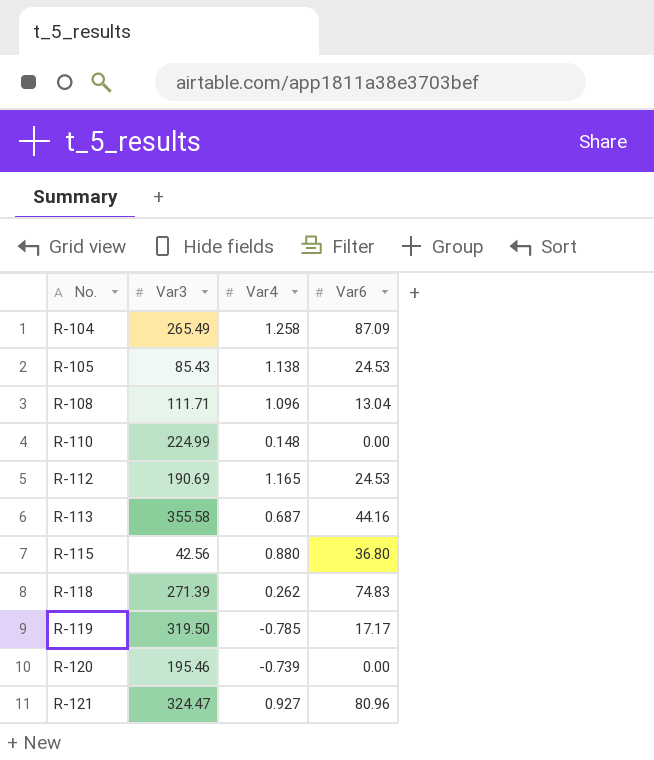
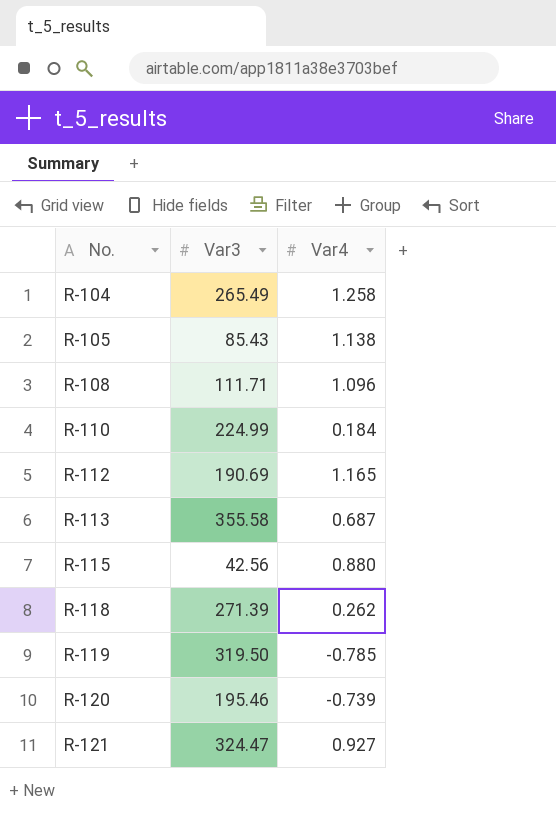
column Var6 | position: 4 -> none
R-110 | Var4: 0.148 -> 0.184

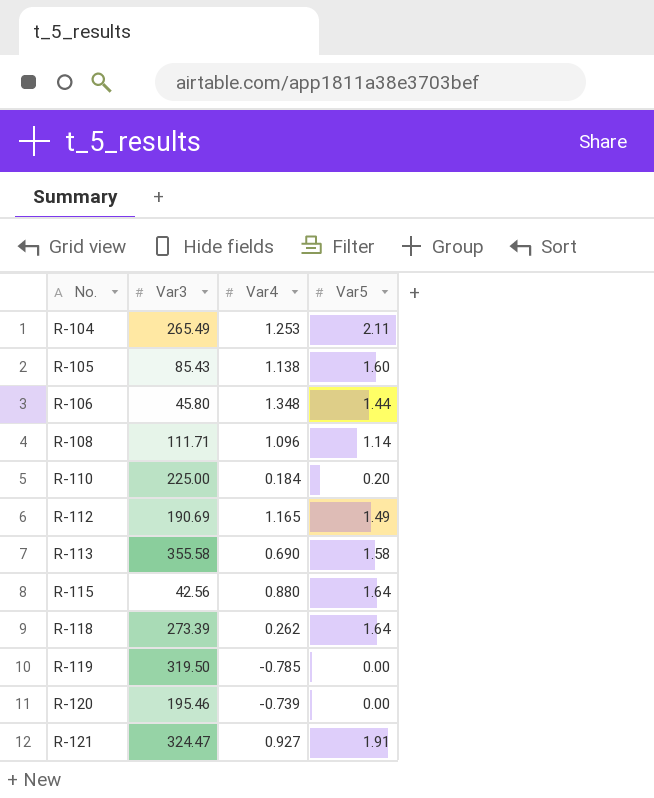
column Var5 | position: none -> 4
R-104 | Var4: 1.258 -> 1.253
row R-106: none -> 45.80 | 1.348 | 1.44
R-110 | Var3: 224.99 -> 225.00
R-113 | Var4: 0.687 -> 0.690
R-118 | Var3: 271.39 -> 273.39

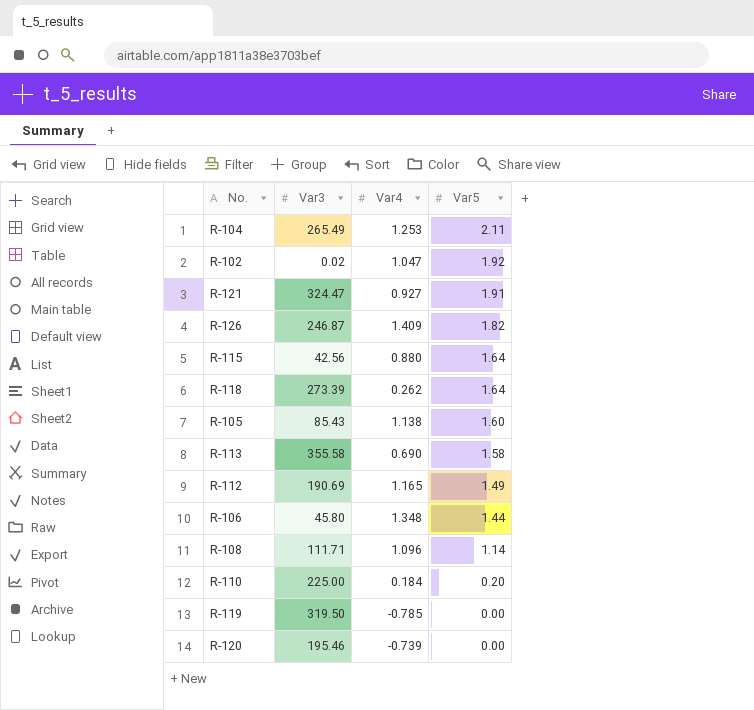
row order: No. ascending -> Var5 descending
row R-102: none -> 0.02 | 1.047 | 1.92
row R-126: none -> 246.87 | 1.409 | 1.82

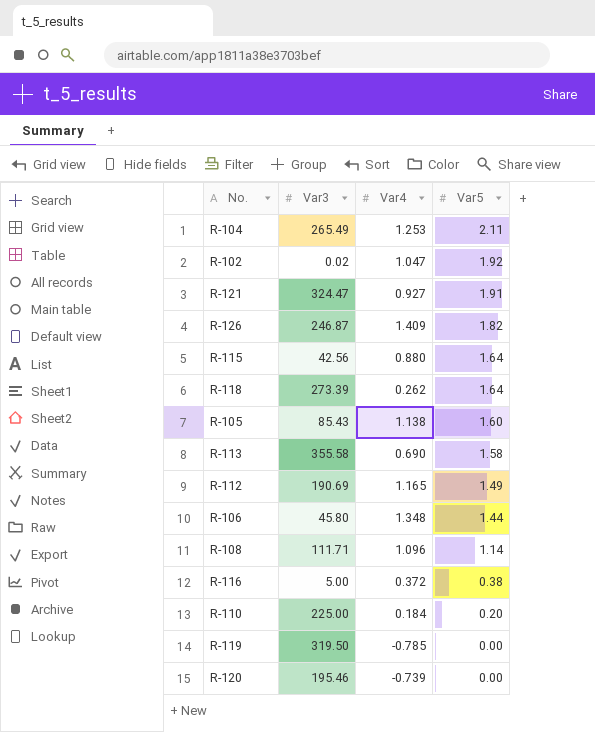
row R-116: none -> 5.00 | 0.372 | 0.38

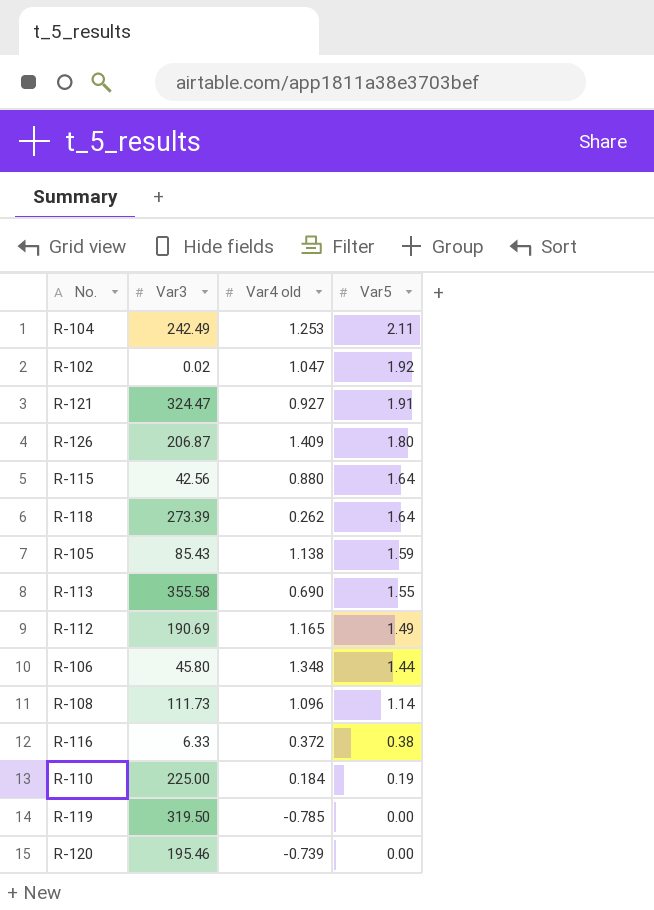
column name: Var4 -> Var4 old
R-104 | Var3: 265.49 -> 242.49
R-126 | Var3: 246.87 -> 206.87
R-126 | Var5: 1.82 -> 1.80
R-105 | Var5: 1.60 -> 1.59
R-113 | Var5: 1.58 -> 1.55
R-108 | Var3: 111.71 -> 111.73
R-116 | Var3: 5.00 -> 6.33
R-110 | Var5: 0.20 -> 0.19

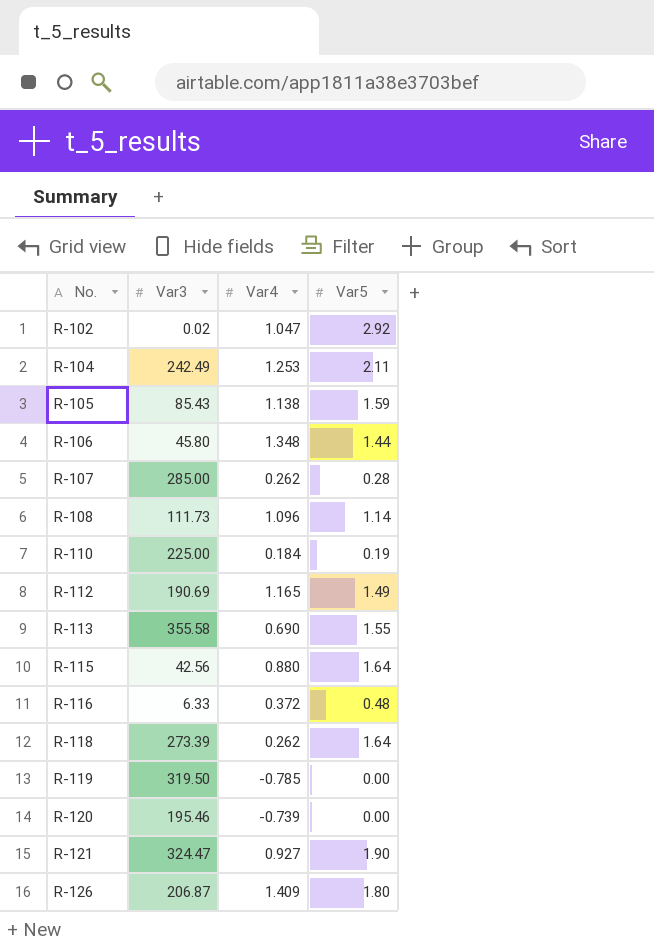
row order: Var5 descending -> No. ascending
column name: Var4 old -> Var4
R-102 | Var5: 1.92 -> 2.92
row R-107: none -> 285.00 | 0.262 | 0.28
R-116 | Var5: 0.38 -> 0.48
R-121 | Var5: 1.91 -> 1.90

